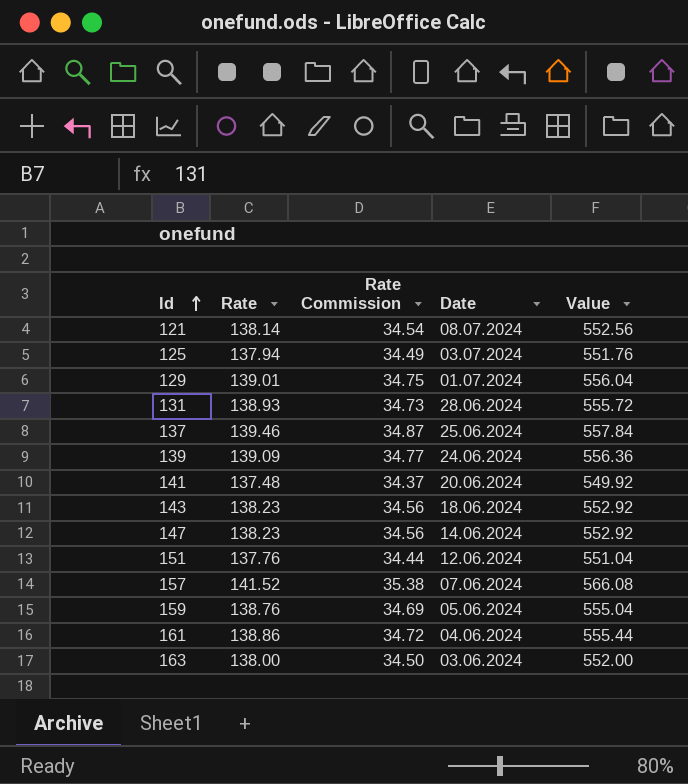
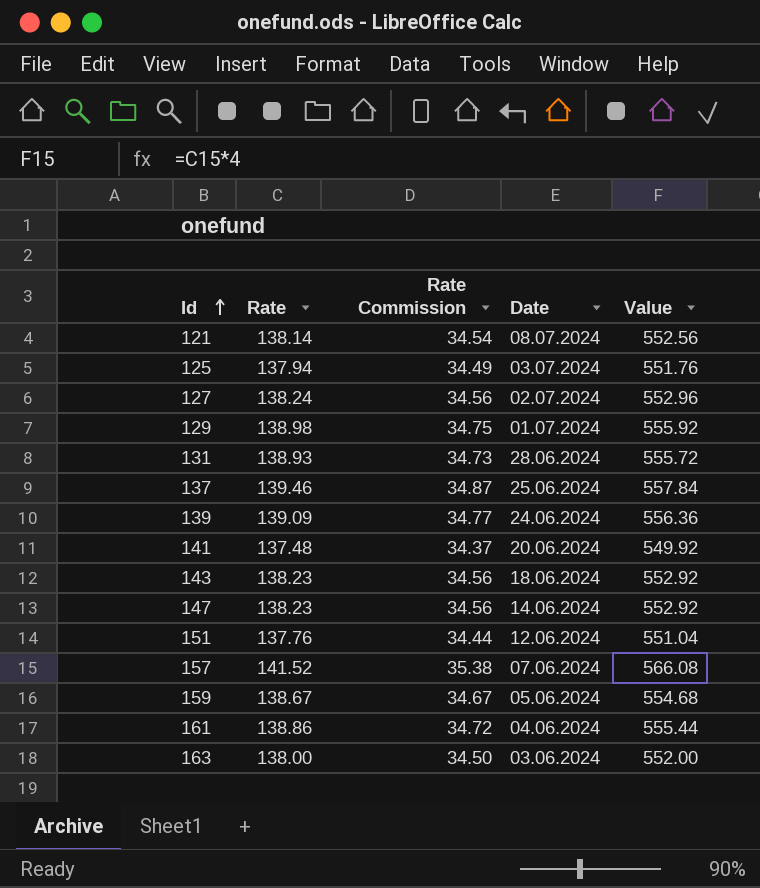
row 127: none -> 138.24 | 34.56 | 02.07.2024 | 552.96
129 | Rate: 139.01 -> 138.98
129 | Value: 556.04 -> 555.92
159 | Rate: 138.76 -> 138.67
159 | Rate Commission: 34.69 -> 34.67
159 | Value: 555.04 -> 554.68

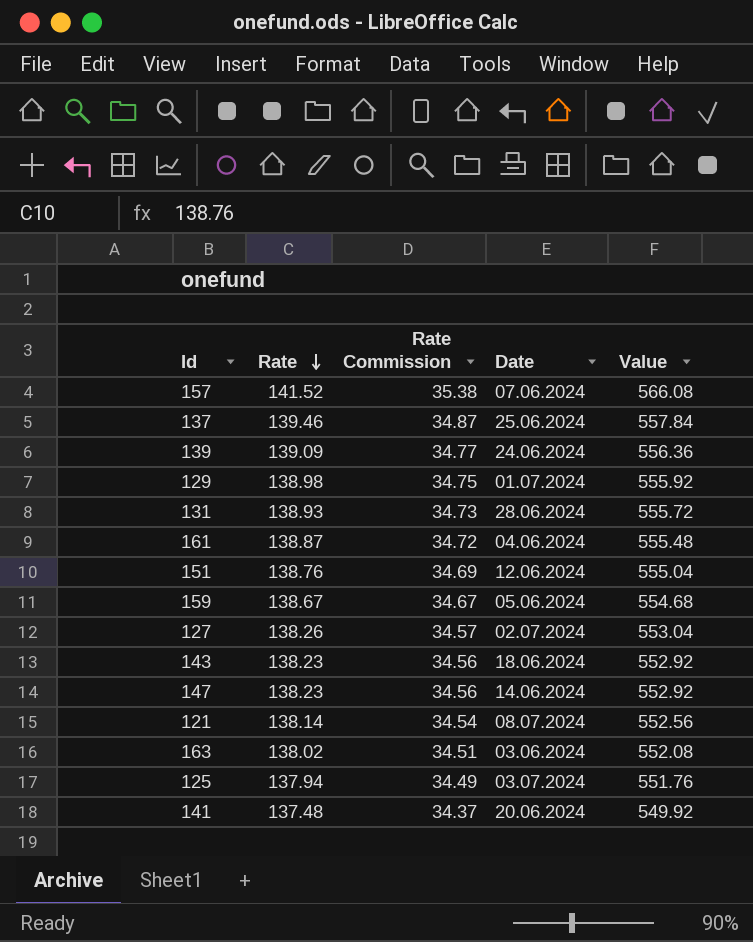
row order: Id ascending -> Rate descending
161 | Rate: 138.86 -> 138.87
161 | Value: 555.44 -> 555.48
151 | Rate: 137.76 -> 138.76
151 | Rate Commission: 34.44 -> 34.69
151 | Value: 551.04 -> 555.04
127 | Rate: 138.24 -> 138.26
127 | Rate Commission: 34.56 -> 34.57
127 | Value: 552.96 -> 553.04
163 | Rate: 138.00 -> 138.02
163 | Rate Commission: 34.50 -> 34.51
163 | Value: 552.00 -> 552.08

